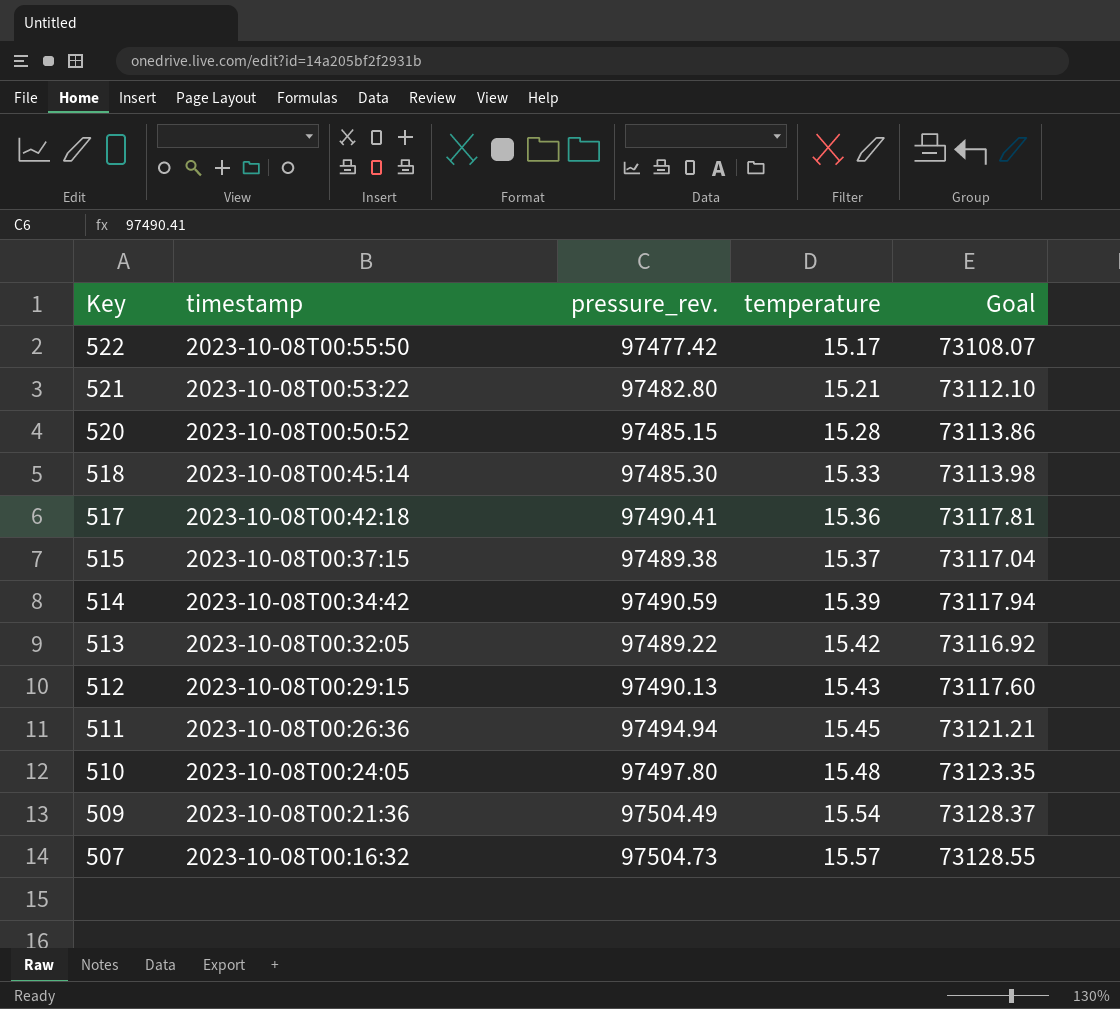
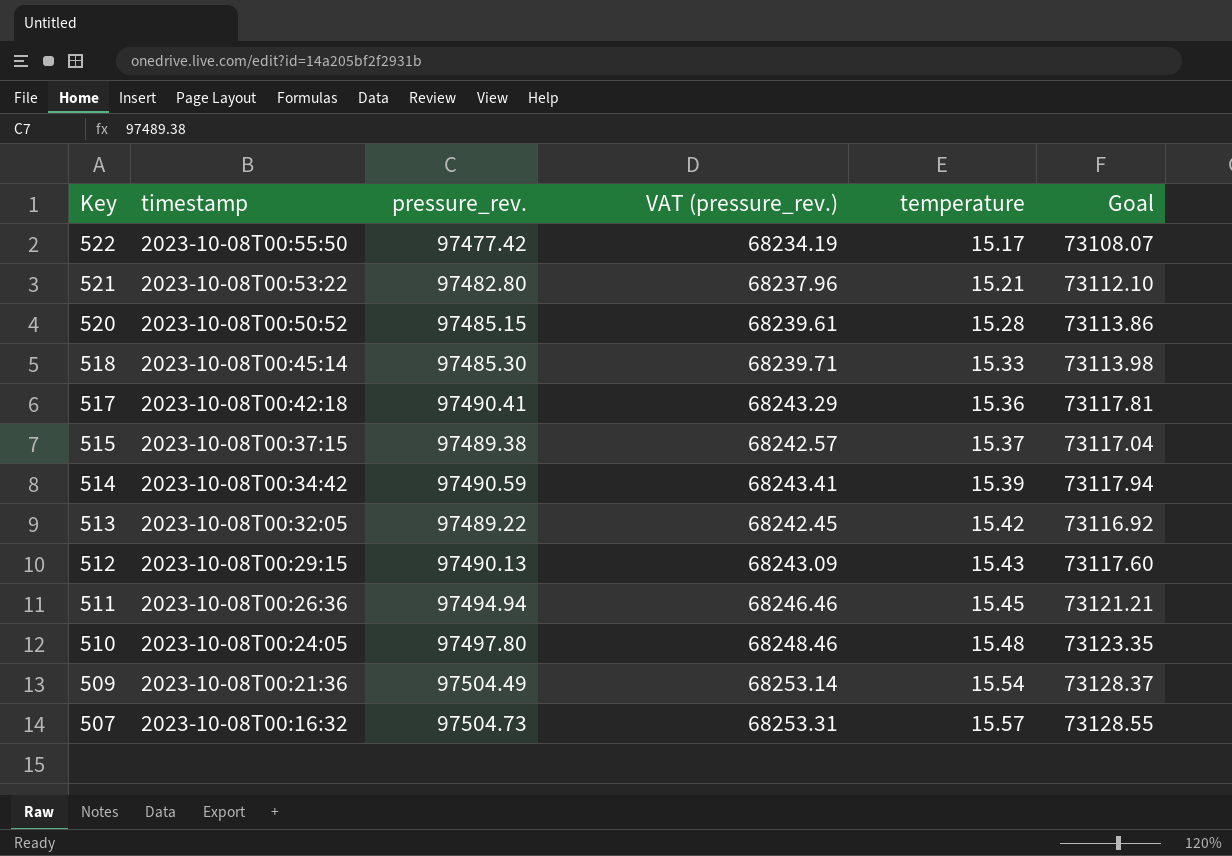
column VAT (pressure_rev.) | formula: none -> [pressure_rev.] * 0.7

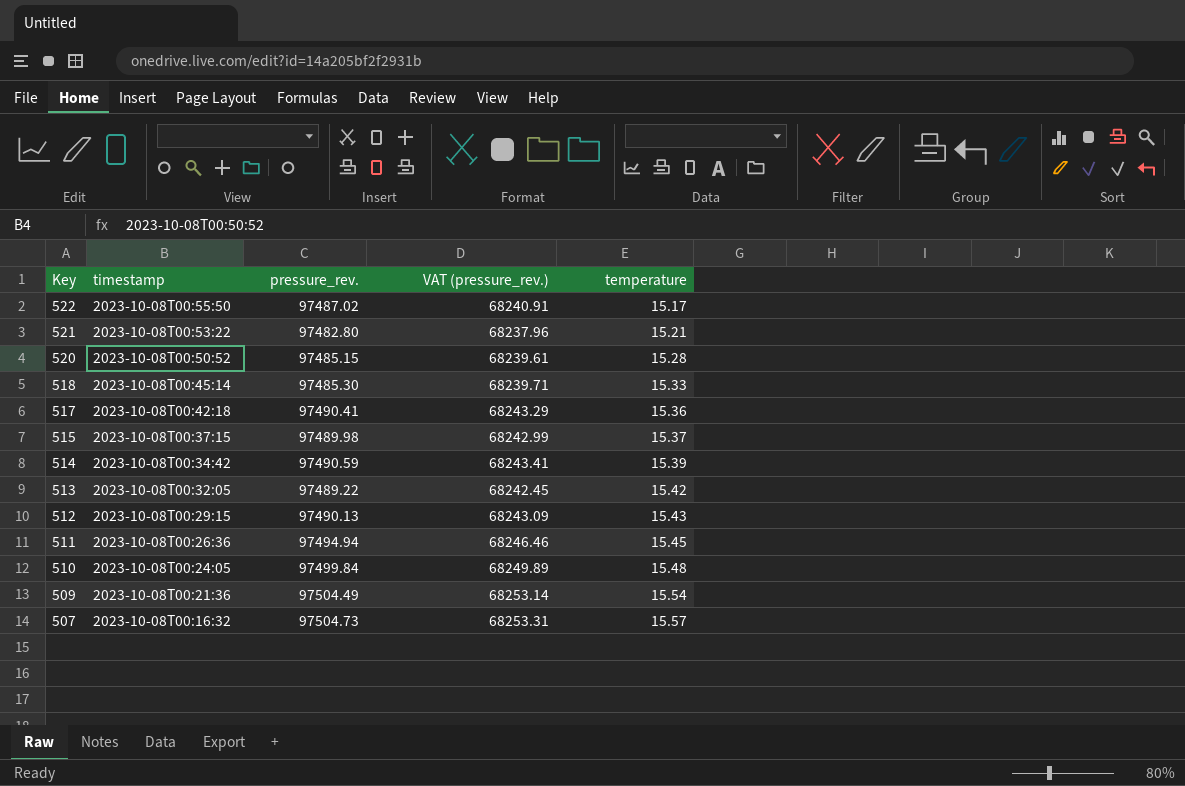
column Goal | formula: [pressure_rev.] * 0.75 -> none
522 | pressure_rev.: 97477.42 -> 97487.02
522 | VAT (pressure_rev.): 68234.19 -> 68240.91
515 | pressure_rev.: 97489.38 -> 97489.98
515 | VAT (pressure_rev.): 68242.57 -> 68242.99
510 | pressure_rev.: 97497.80 -> 97499.84
510 | VAT (pressure_rev.): 68248.46 -> 68249.89

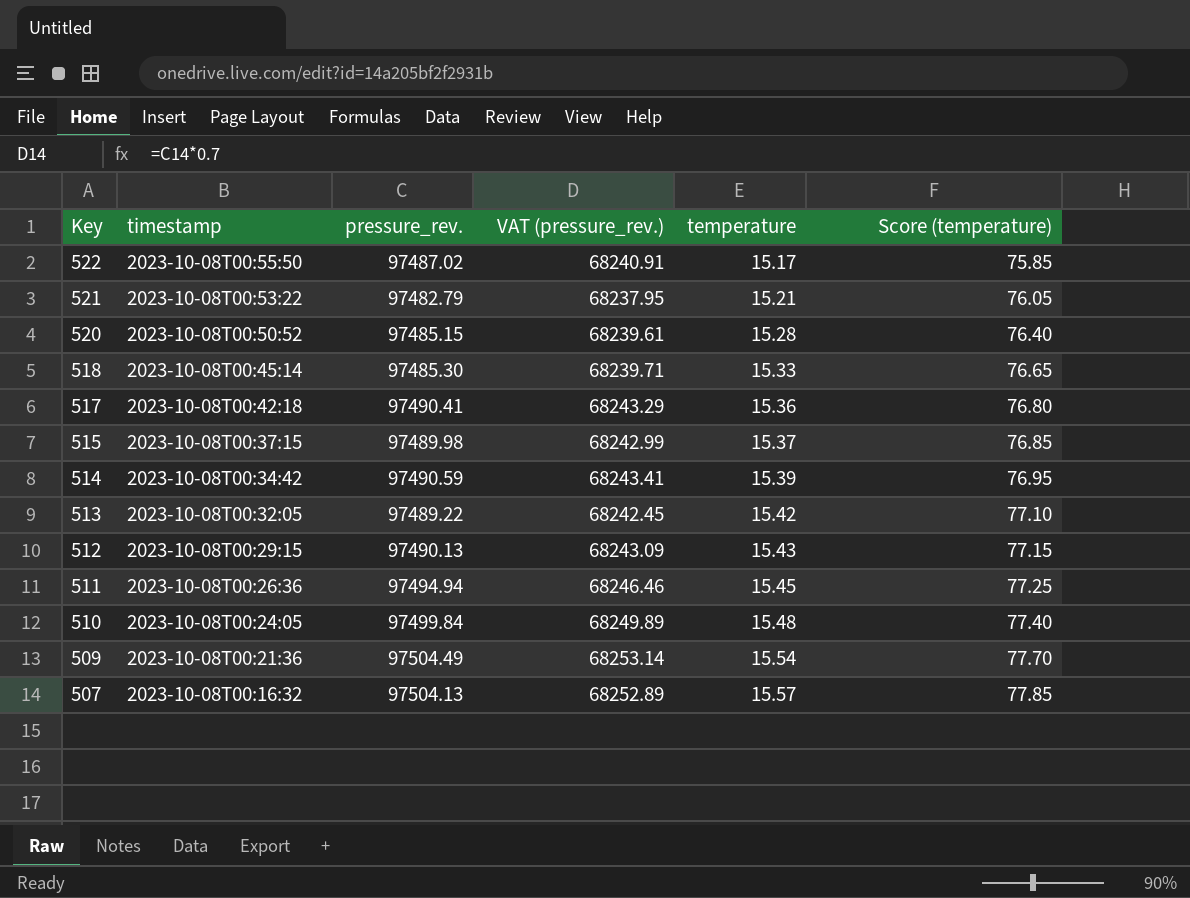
column Score (temperature) | formula: none -> [temperature] * 5
521 | pressure_rev.: 97482.80 -> 97482.79
521 | VAT (pressure_rev.): 68237.96 -> 68237.95
507 | pressure_rev.: 97504.73 -> 97504.13
507 | VAT (pressure_rev.): 68253.31 -> 68252.89

